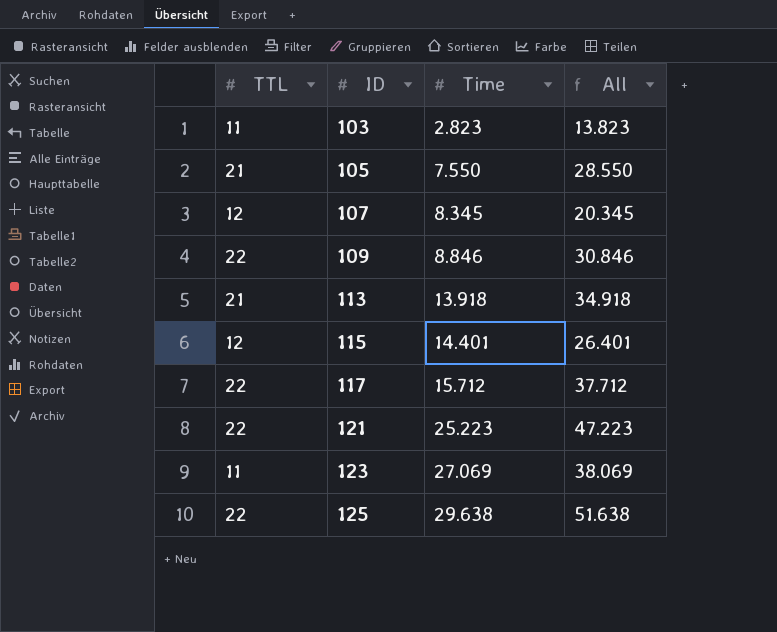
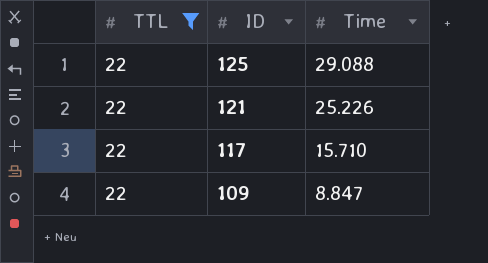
filter: none -> TTL = 22
row order: ID ascending -> ID descending
column All | formula: [TTL] + [Time] -> none
125 | Time: 29.638 -> 29.088
121 | Time: 25.223 -> 25.226
117 | Time: 15.712 -> 15.710
109 | Time: 8.846 -> 8.847

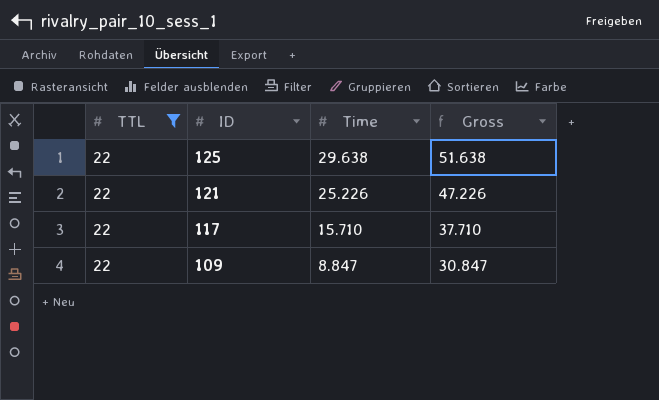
column Gross | formula: none -> [TTL] + [Time]
125 | Time: 29.088 -> 29.638

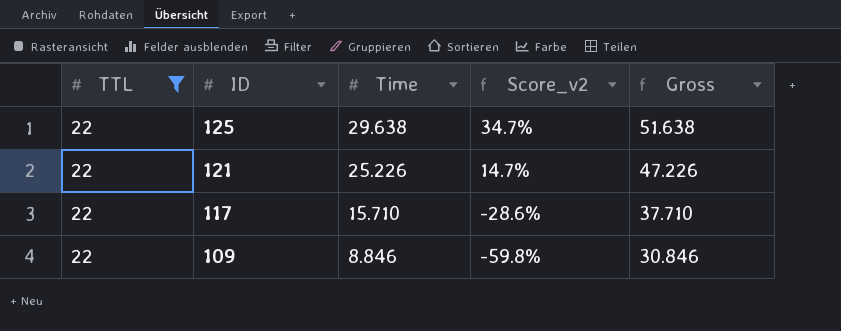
column Score_v2 | formula: none -> ([Time] - [TTL]) / [TTL]
109 | Time: 8.847 -> 8.846
109 | Gross: 30.847 -> 30.846

